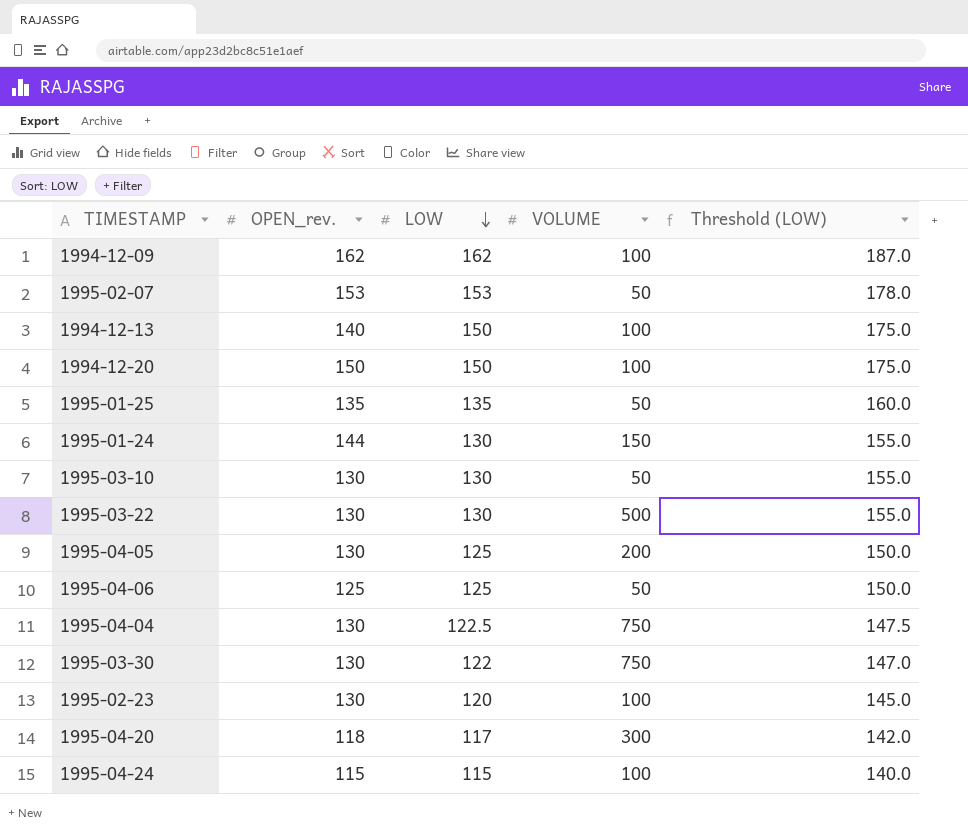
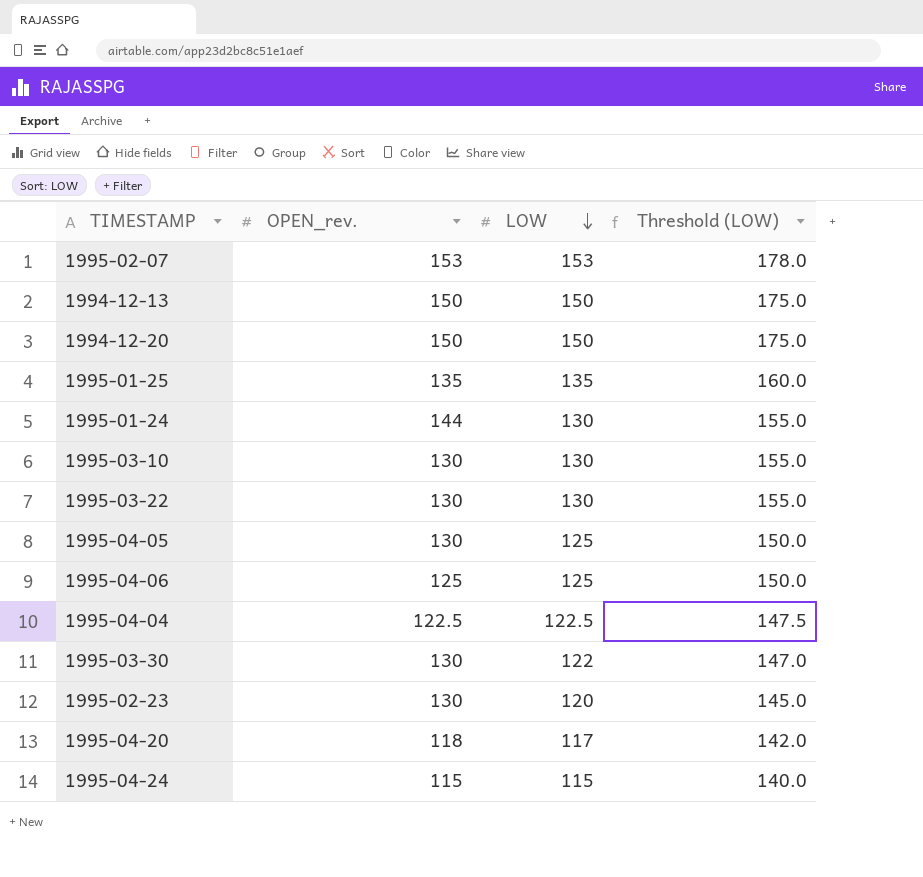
column VOLUME | position: 4 -> none
row 1994-12-09: 162 | 162 | 100 | 187.0 -> none
1994-12-13 | OPEN_rev.: 140 -> 150
1995-04-04 | OPEN_rev.: 130 -> 122.5

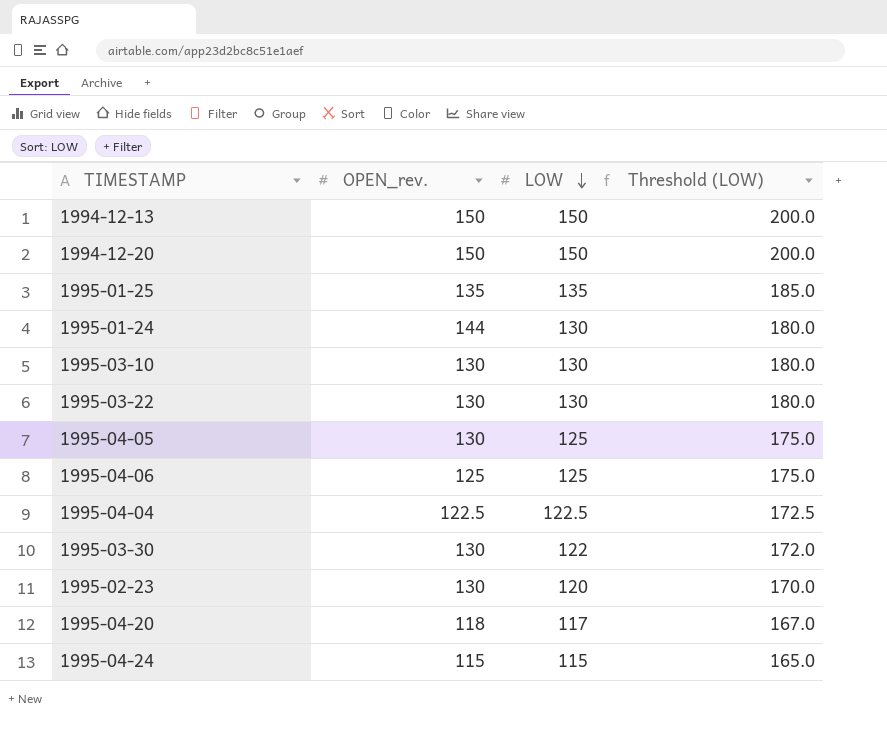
column Threshold (LOW) | formula: [LOW] + 25 -> [LOW] + 50
row 1995-02-07: 153 | 153 | 178.0 -> none

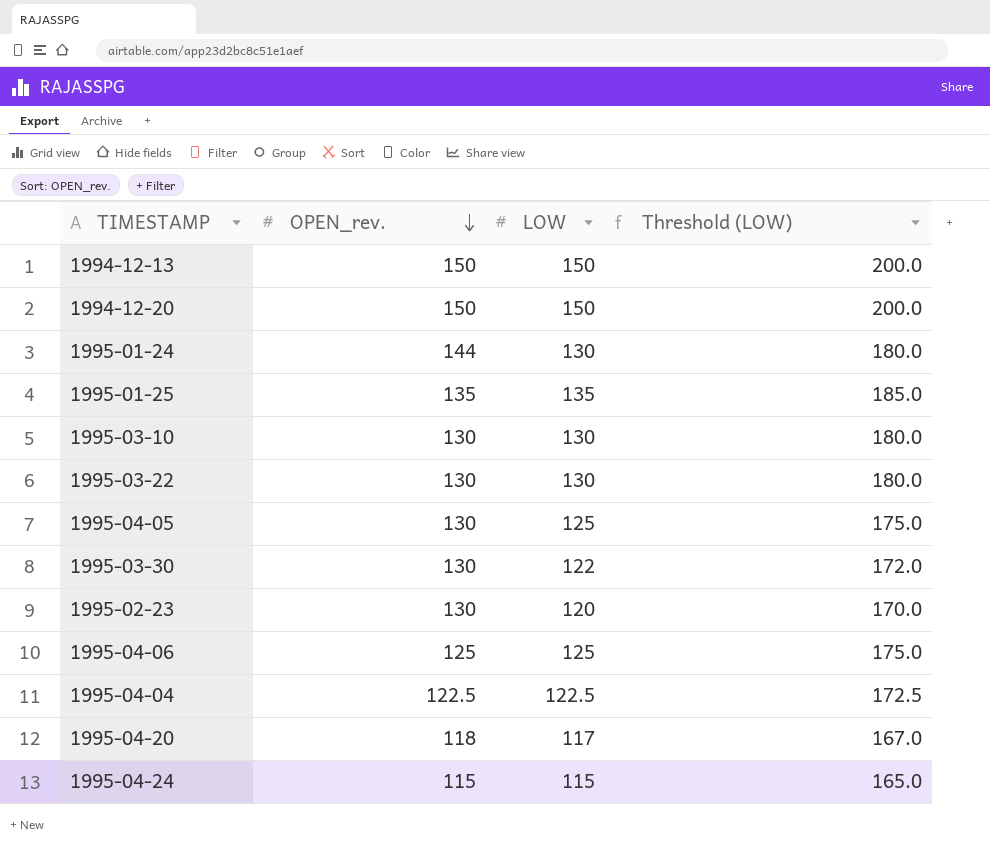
row order: LOW descending -> OPEN_rev. descending

